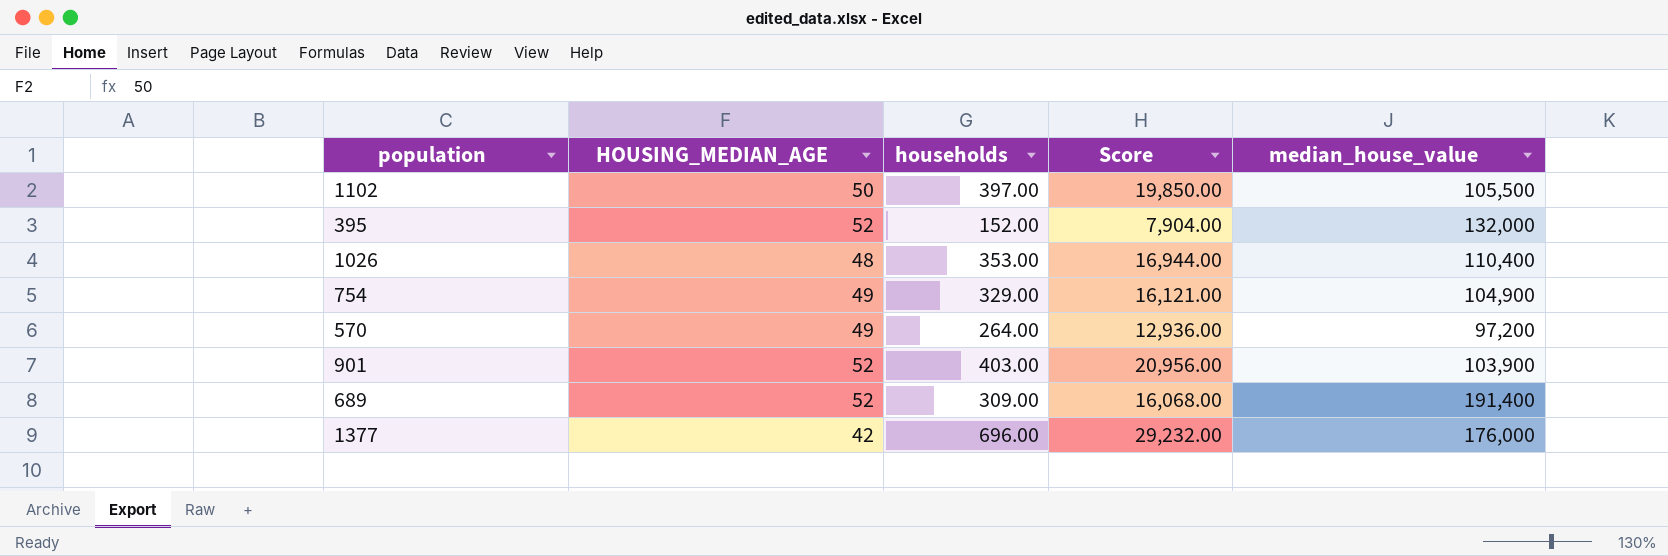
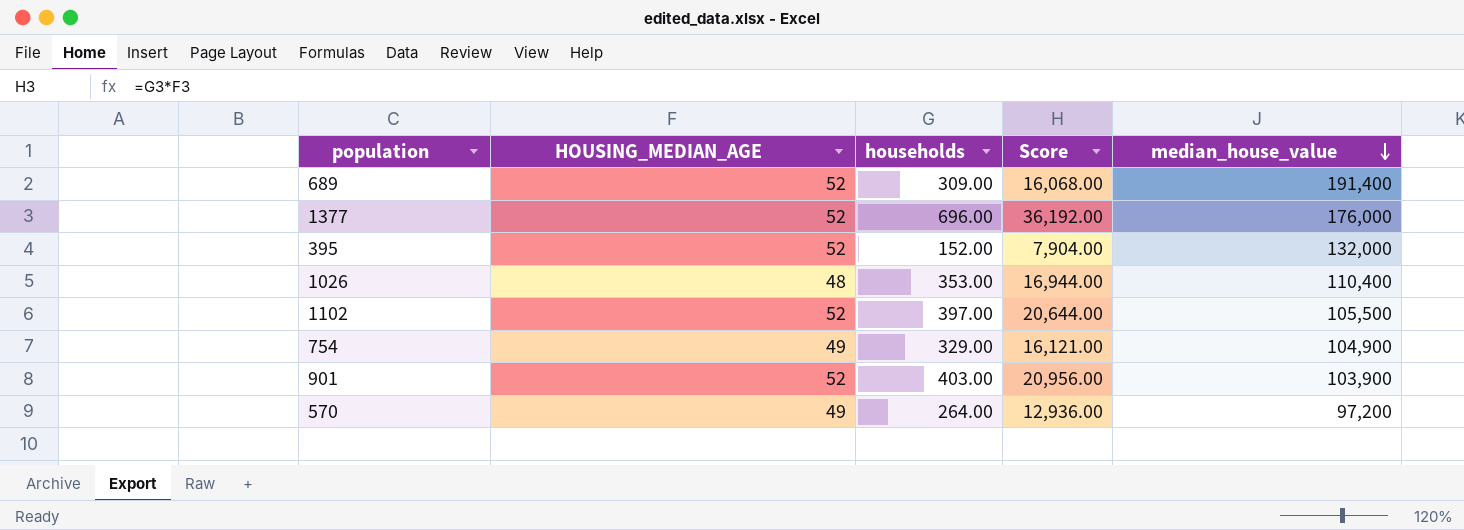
row order: none -> median_house_value descending
1377 | HOUSING_MEDIAN_AGE: 42 -> 52
1377 | Score: 29,232.00 -> 36,192.00
1102 | HOUSING_MEDIAN_AGE: 50 -> 52
1102 | Score: 19,850.00 -> 20,644.00

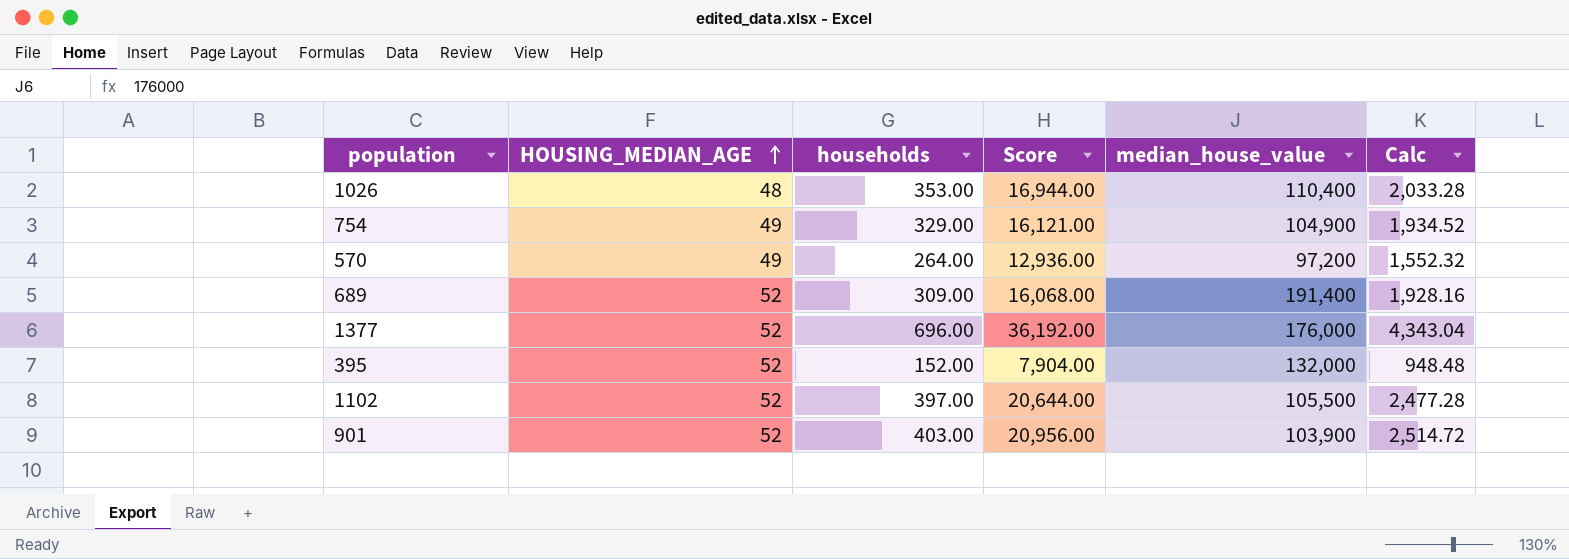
row order: median_house_value descending -> HOUSING_MEDIAN_AGE ascending
column Calc | formula: none -> [Score] * 0.12

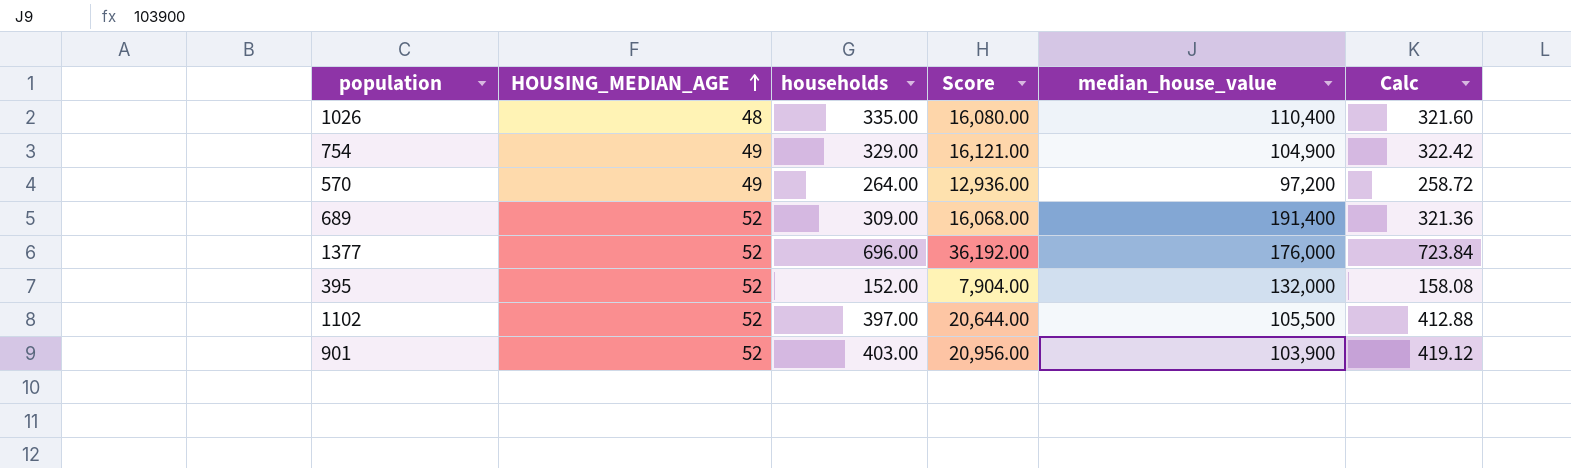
column Calc | formula: [Score] * 0.12 -> [Score] * 0.02
1026 | households: 353.00 -> 335.00
1026 | Score: 16,944.00 -> 16,080.00

